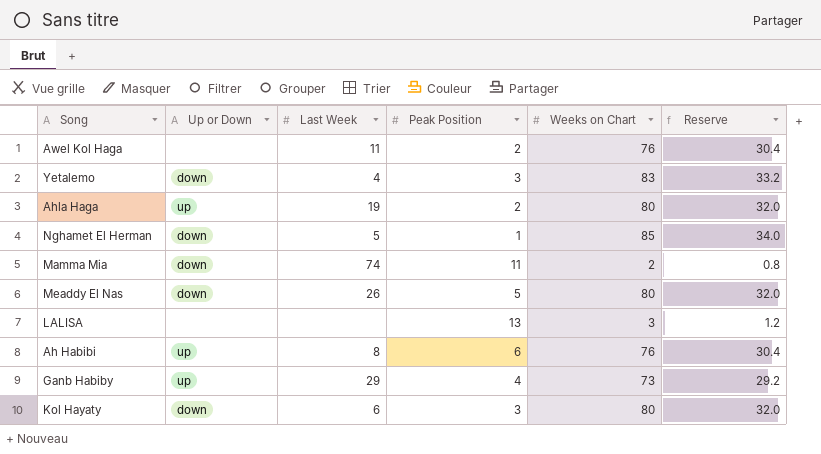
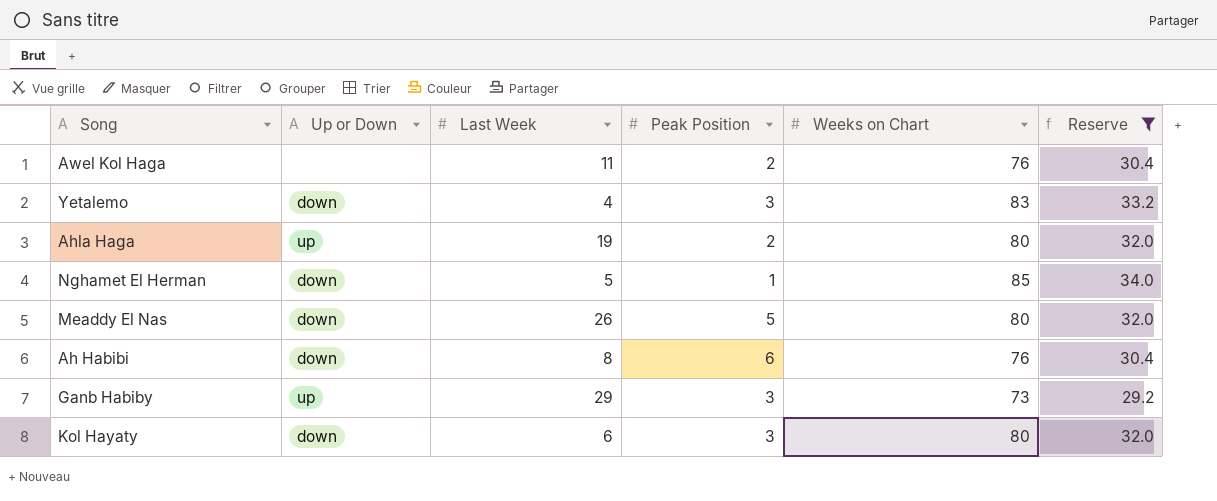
filter: none -> Reserve >= 29.2
Ah Habibi | Up or Down: up -> down
Ganb Habiby | Peak Position: 4 -> 3

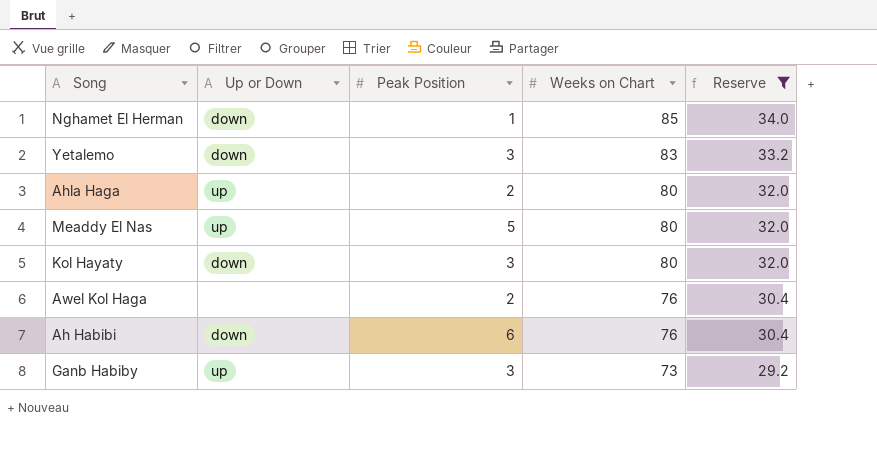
row order: none -> Weeks on Chart descending
column Last Week | position: 3 -> none
Meaddy El Nas | Up or Down: down -> up

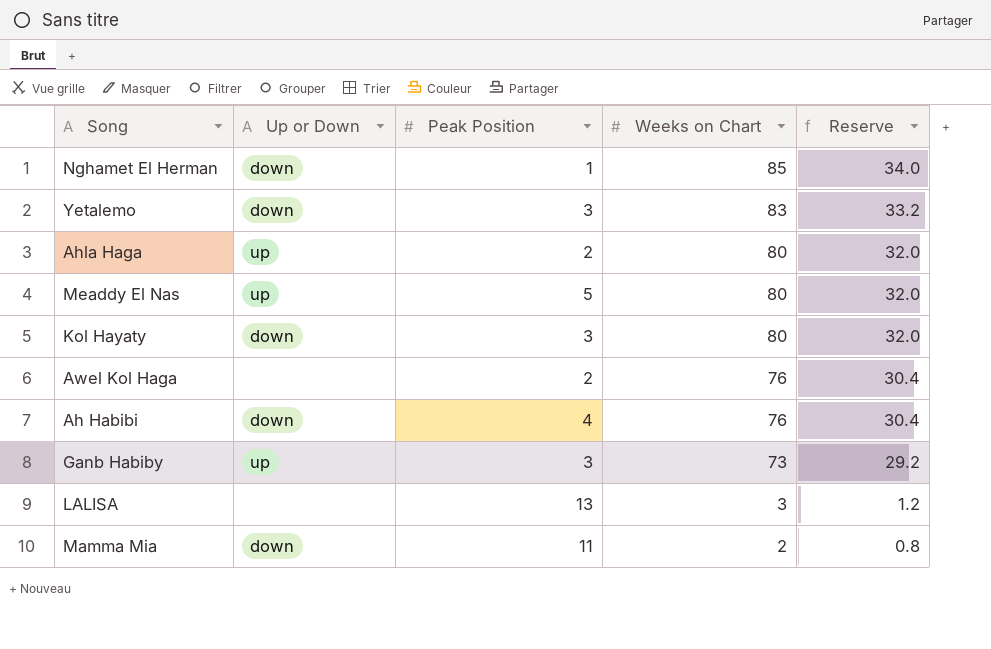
filter: Reserve >= 29.2 -> none
Ah Habibi | Peak Position: 6 -> 4

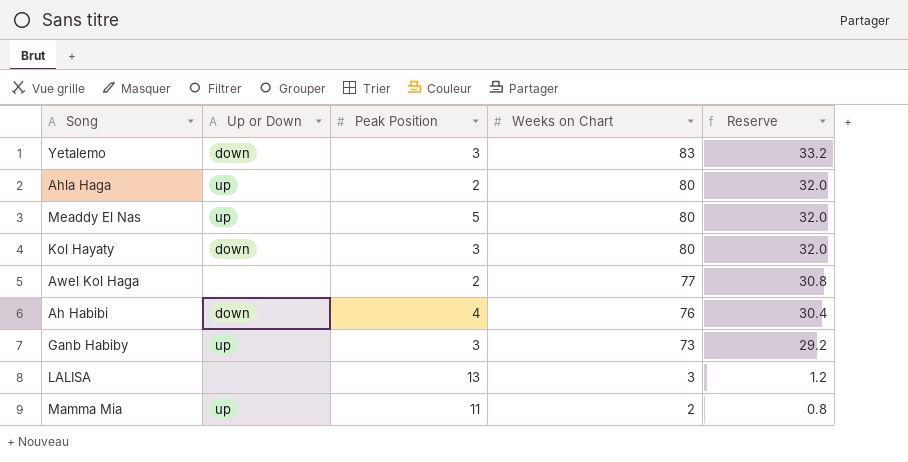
row Nghamet El Herman: down | 1 | 85 | 34.0 -> none
Awel Kol Haga | Weeks on Chart: 76 -> 77
Awel Kol Haga | Reserve: 30.4 -> 30.8
Mamma Mia | Up or Down: down -> up

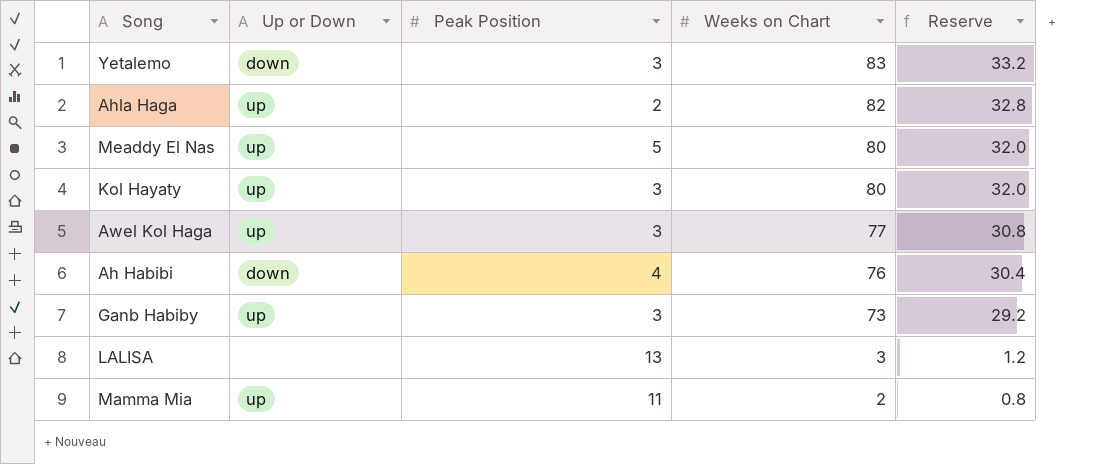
Ahla Haga | Weeks on Chart: 80 -> 82
Ahla Haga | Reserve: 32.0 -> 32.8
Kol Hayaty | Up or Down: down -> up
Awel Kol Haga | Up or Down: none -> up
Awel Kol Haga | Peak Position: 2 -> 3

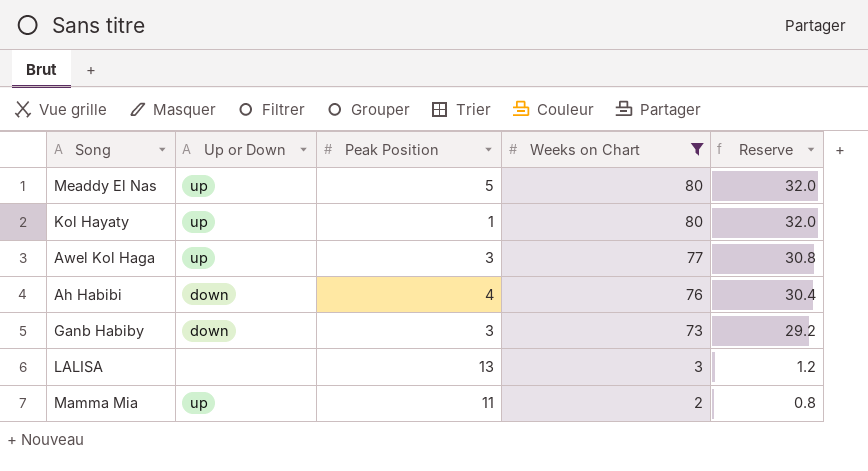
filter: none -> Weeks on Chart <= 80
Kol Hayaty | Peak Position: 3 -> 1
Ganb Habiby | Up or Down: up -> down

